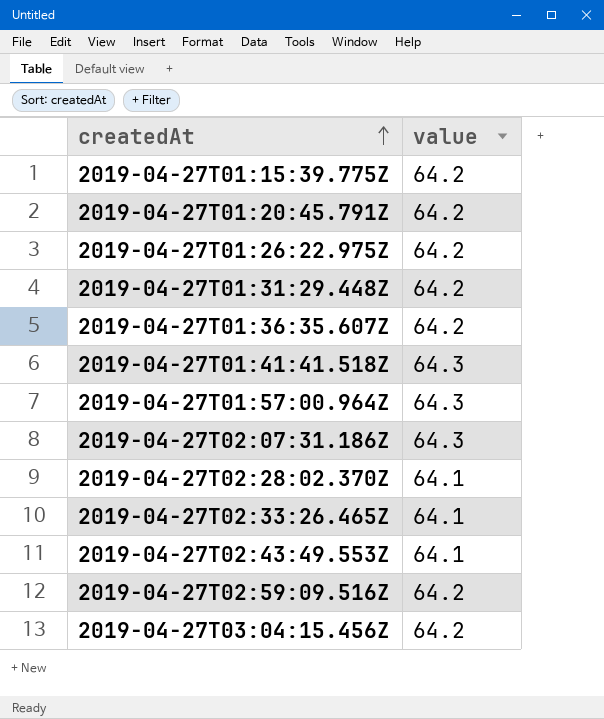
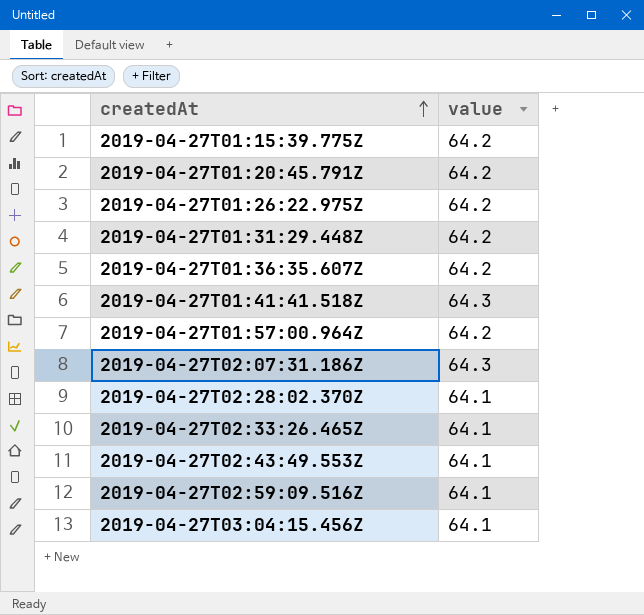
2019-04-27T01:57:00.964Z | value: 64.3 -> 64.2
2019-04-27T02:59:09.516Z | value: 64.2 -> 64.1
2019-04-27T03:04:15.456Z | value: 64.2 -> 64.1

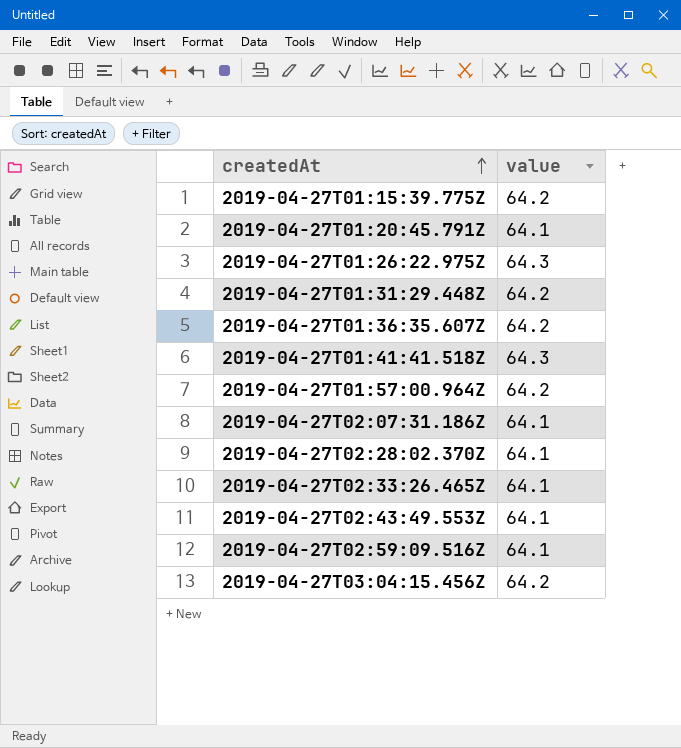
2019-04-27T01:20:45.791Z | value: 64.2 -> 64.1
2019-04-27T01:26:22.975Z | value: 64.2 -> 64.3
2019-04-27T02:07:31.186Z | value: 64.3 -> 64.1
2019-04-27T03:04:15.456Z | value: 64.1 -> 64.2

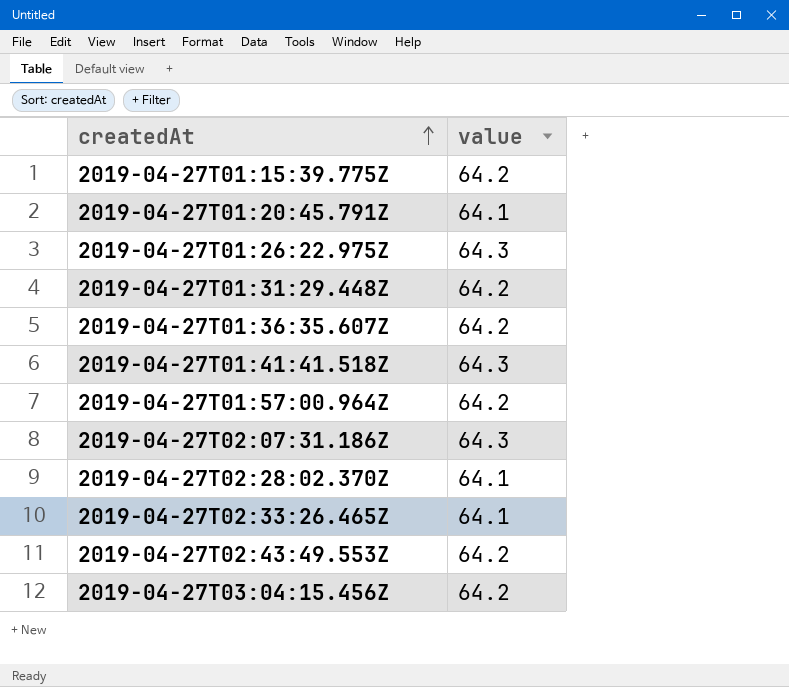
row 2019-04-27T02:59:09.516Z: 64.1 -> none
2019-04-27T02:07:31.186Z | value: 64.1 -> 64.3
2019-04-27T02:43:49.553Z | value: 64.1 -> 64.2

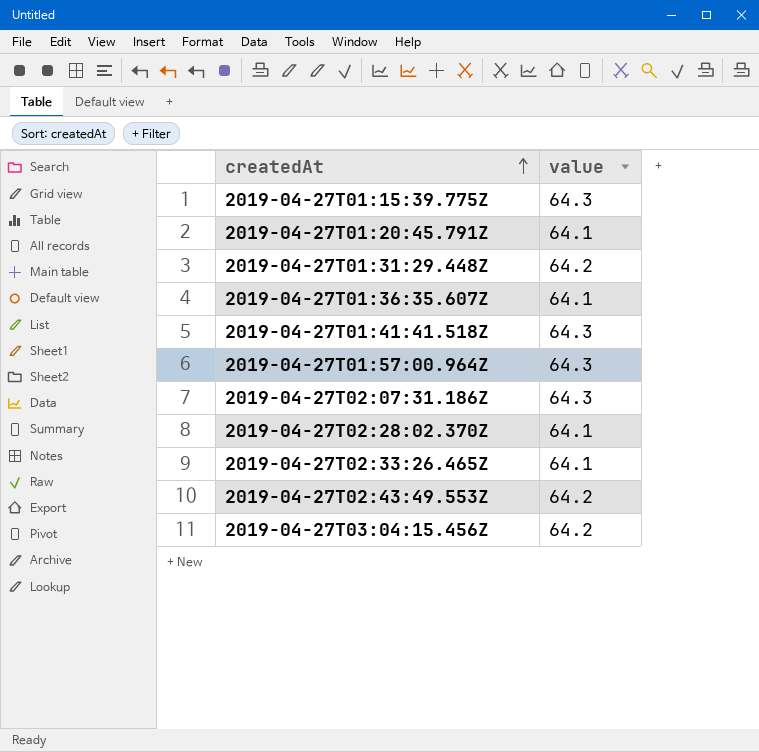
row 2019-04-27T01:26:22.975Z: 64.3 -> none
2019-04-27T01:15:39.775Z | value: 64.2 -> 64.3
2019-04-27T01:36:35.607Z | value: 64.2 -> 64.1
2019-04-27T01:57:00.964Z | value: 64.2 -> 64.3

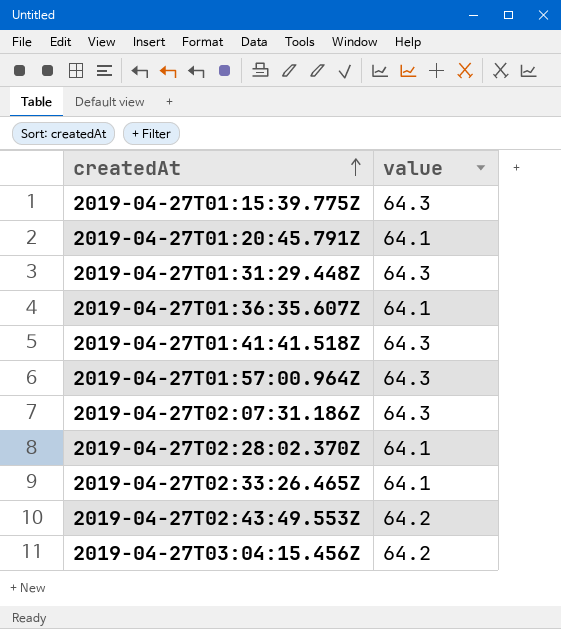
2019-04-27T01:31:29.448Z | value: 64.2 -> 64.3

